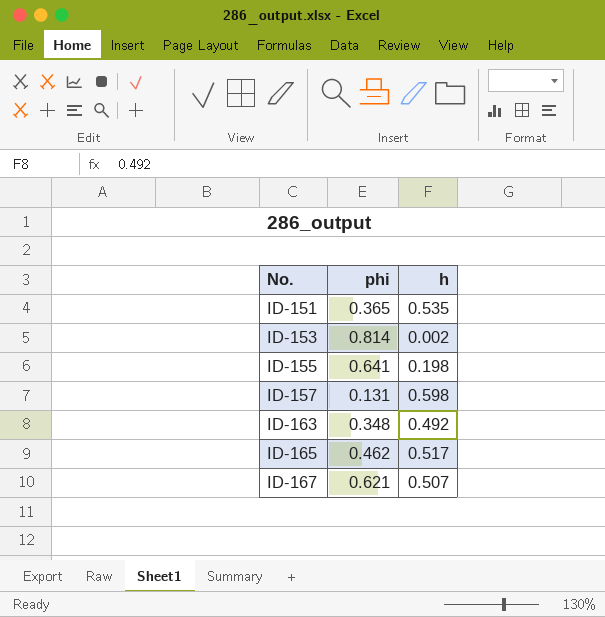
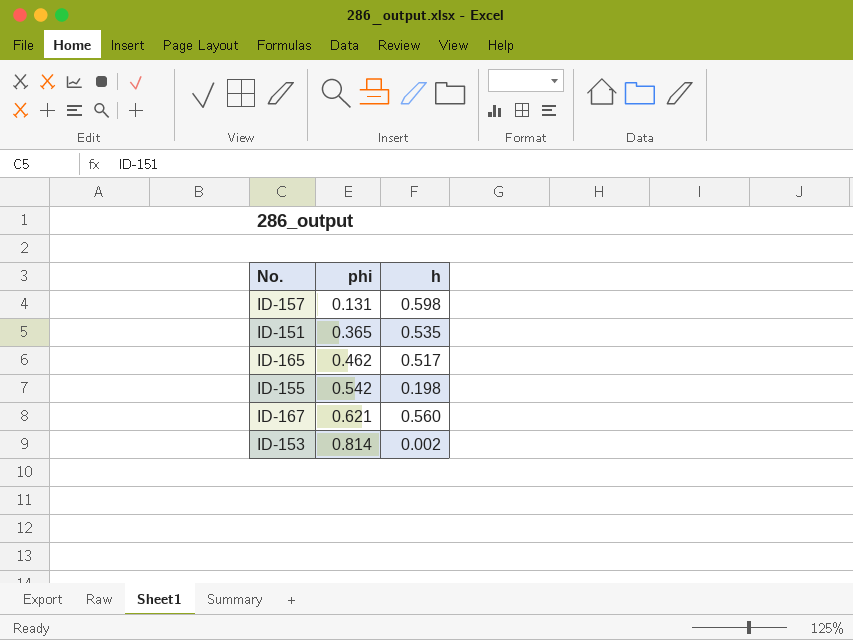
row order: No. ascending -> phi ascending
row ID-163: 0.348 | 0.492 -> none
ID-155 | phi: 0.641 -> 0.542
ID-167 | h: 0.507 -> 0.560

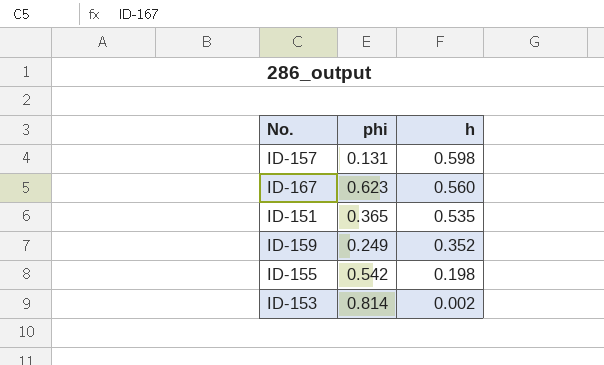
row order: phi ascending -> h descending
row ID-165: 0.462 | 0.517 -> none
ID-167 | phi: 0.621 -> 0.623
row ID-159: none -> 0.249 | 0.352

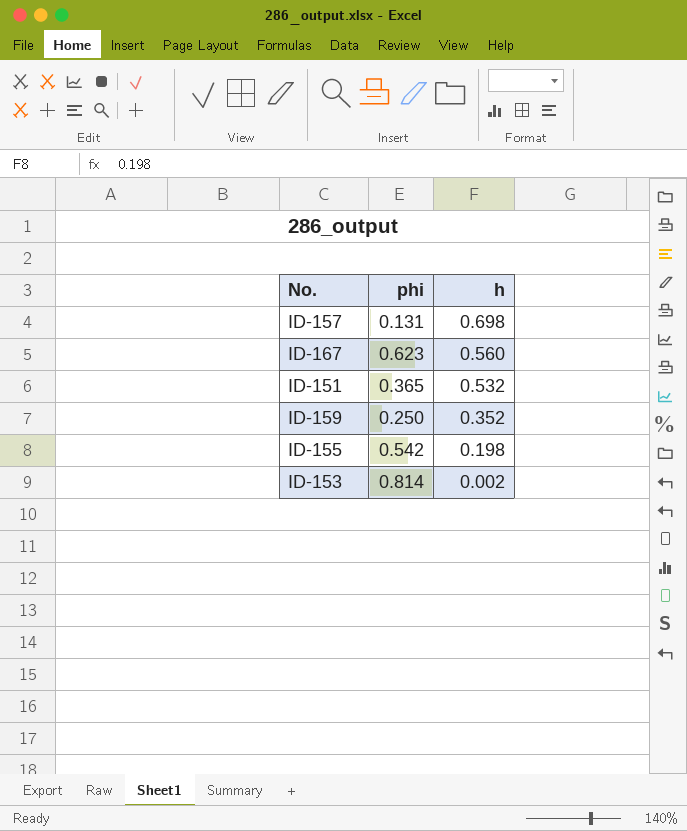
ID-157 | h: 0.598 -> 0.698
ID-151 | h: 0.535 -> 0.532
ID-159 | phi: 0.249 -> 0.250

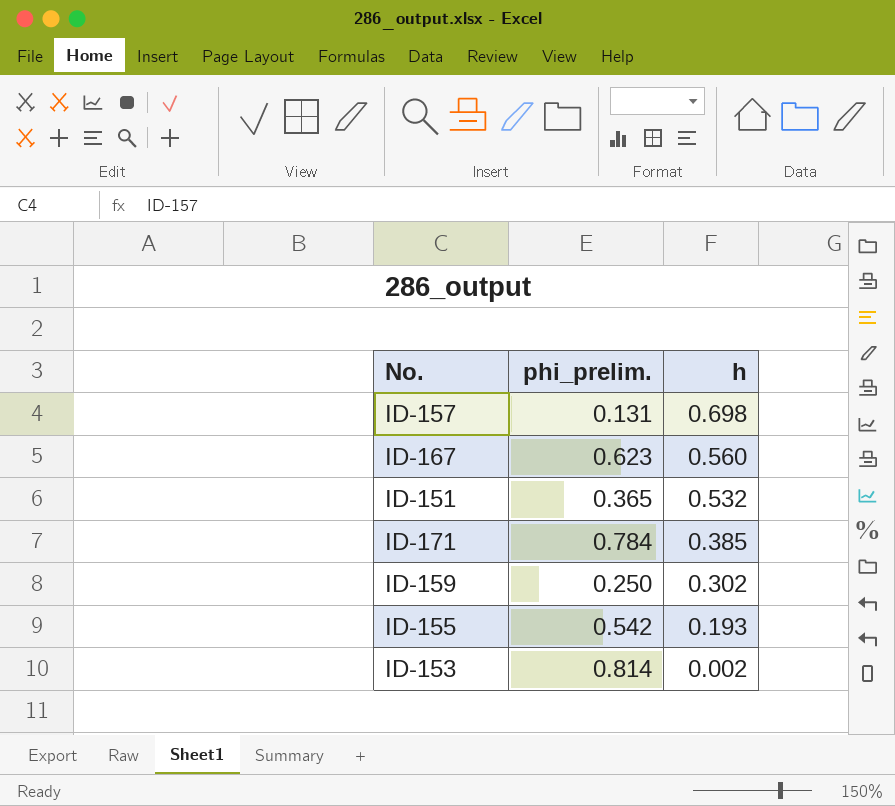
column name: phi -> phi_prelim.
row ID-171: none -> 0.784 | 0.385
ID-159 | h: 0.352 -> 0.302
ID-155 | h: 0.198 -> 0.193

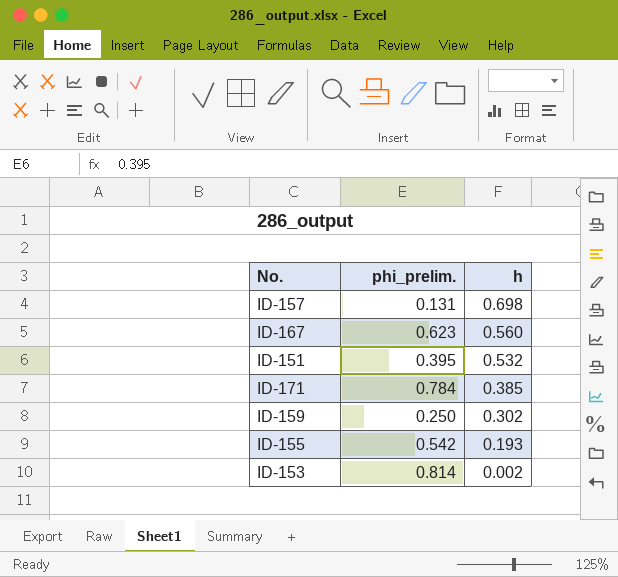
ID-151 | phi_prelim.: 0.365 -> 0.395

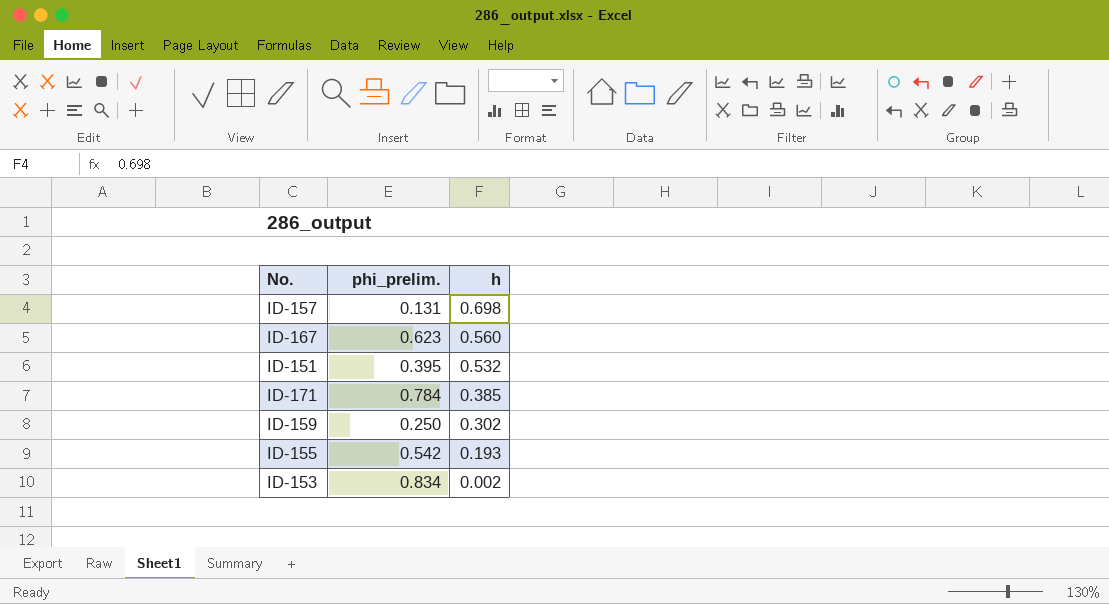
ID-153 | phi_prelim.: 0.814 -> 0.834

